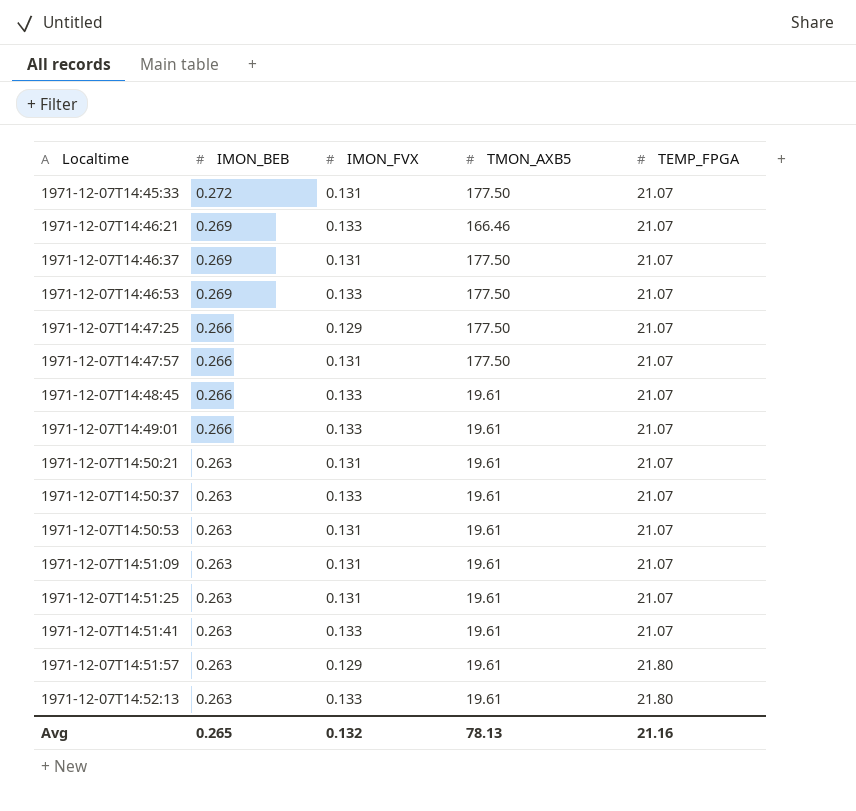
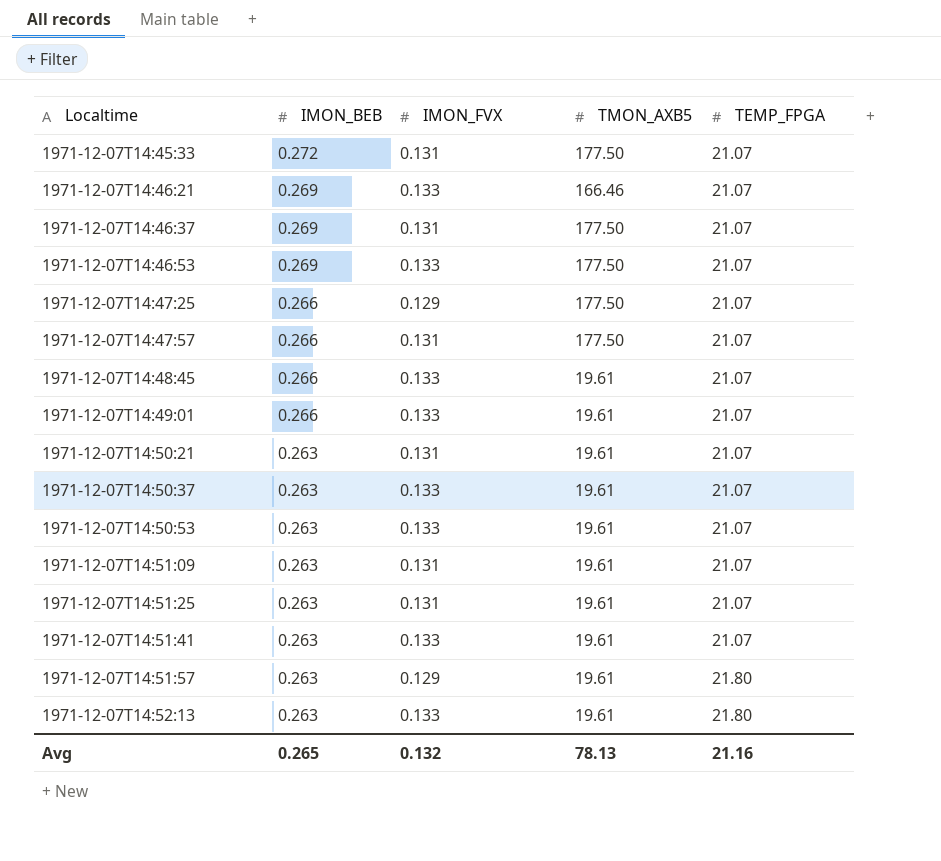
1971-12-07T14:50:53 | IMON_FVX: 0.131 -> 0.133

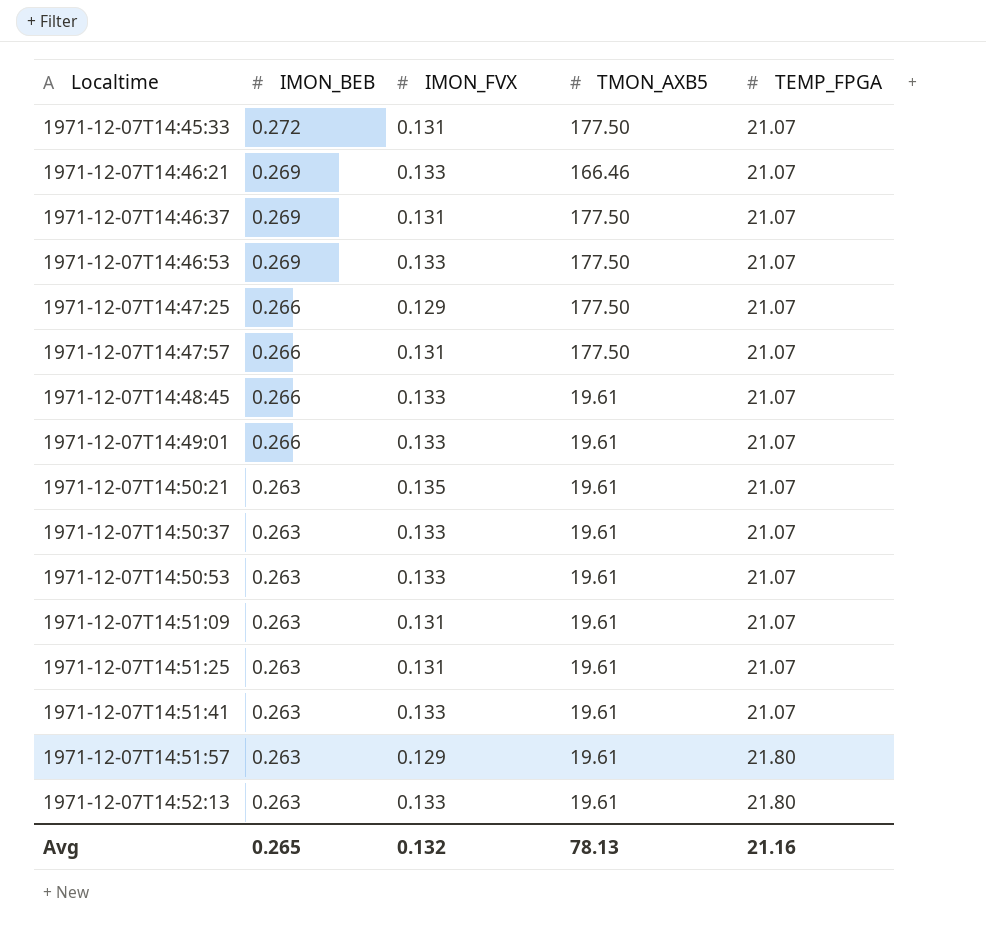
1971-12-07T14:50:21 | IMON_FVX: 0.131 -> 0.135

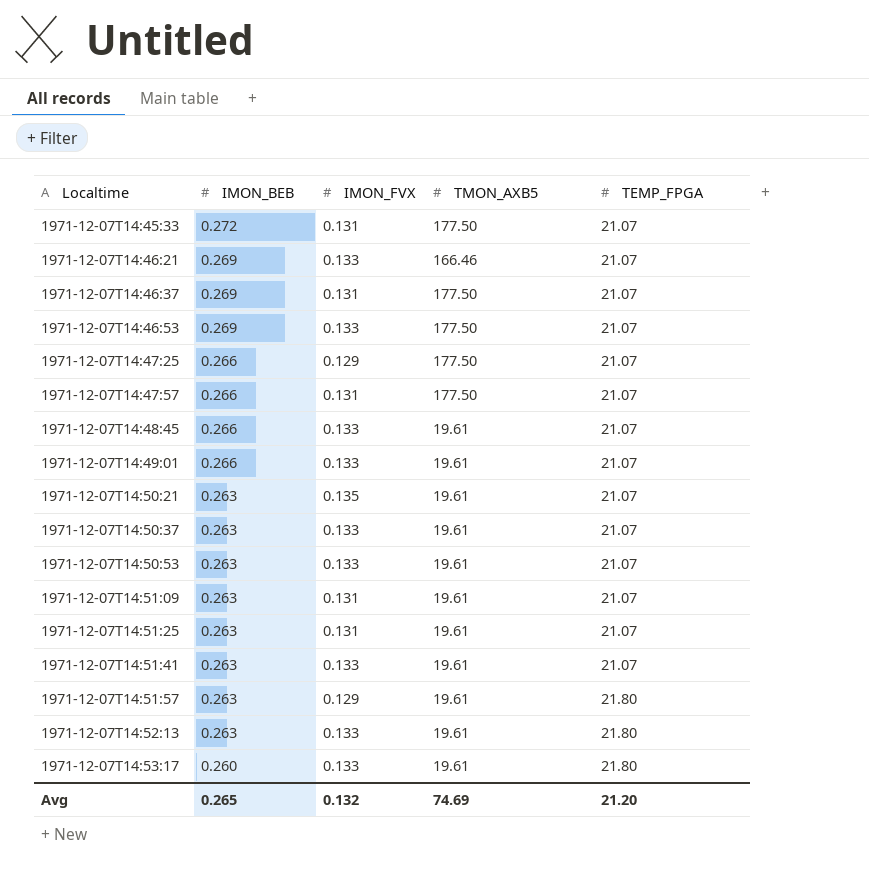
row 1971-12-07T14:53:17: none -> 0.260 | 0.133 | 19.61 | 21.80
Avg | TMON_AXB5: 78.13 -> 74.69
Avg | TEMP_FPGA: 21.16 -> 21.20

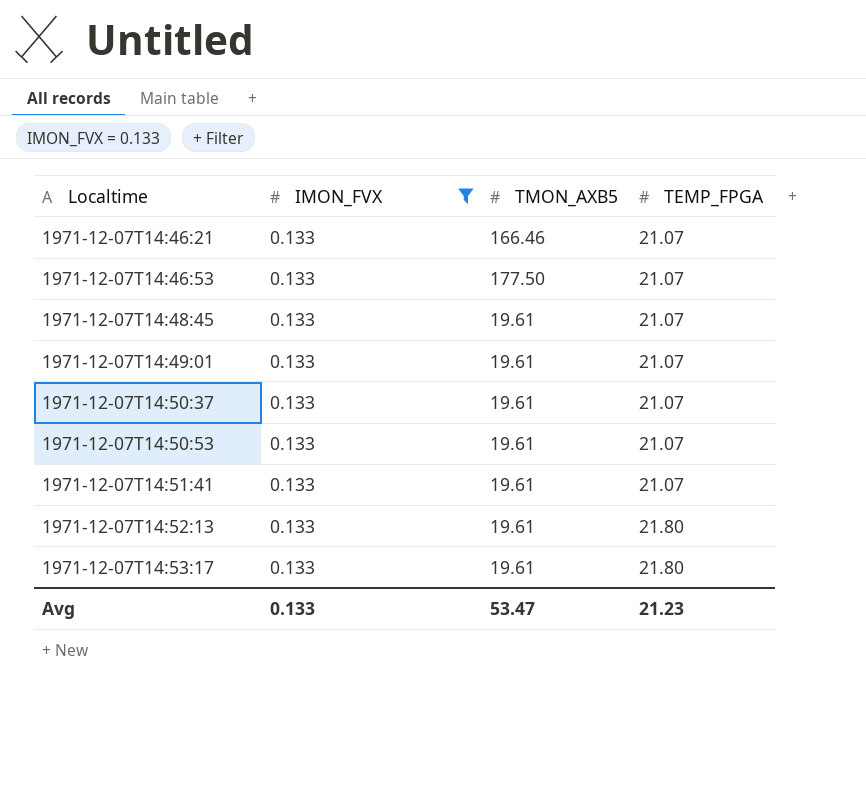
filter: none -> IMON_FVX = 0.133
column IMON_BEB | position: 2 -> none
Avg | IMON_FVX: 0.132 -> 0.133
Avg | TMON_AXB5: 74.69 -> 53.47
Avg | TEMP_FPGA: 21.20 -> 21.23

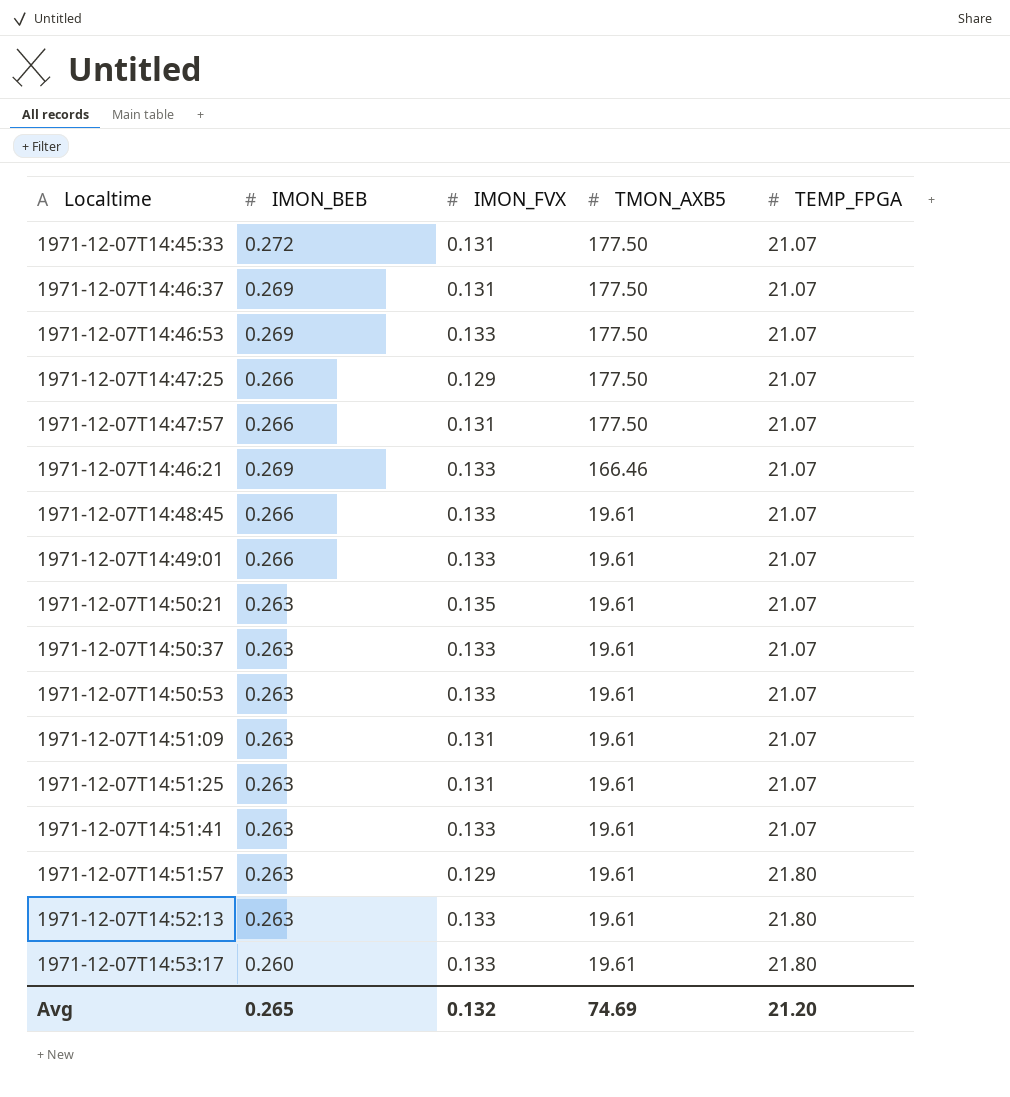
filter: IMON_FVX = 0.133 -> none
row order: Localtime ascending -> TMON_AXB5 descending
column IMON_BEB | position: none -> 2
Avg | IMON_FVX: 0.133 -> 0.132
Avg | TMON_AXB5: 53.47 -> 74.69
Avg | TEMP_FPGA: 21.23 -> 21.20

